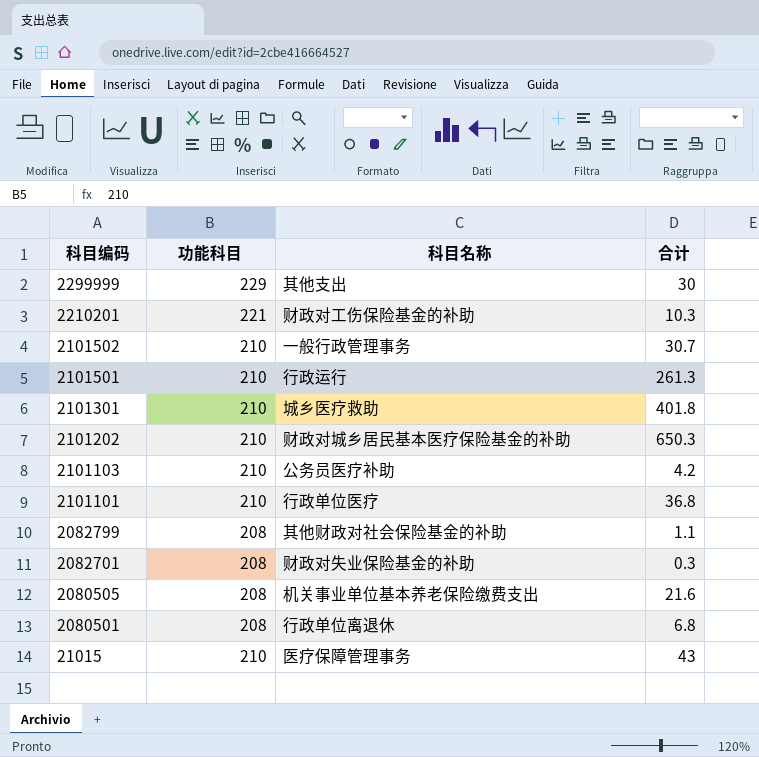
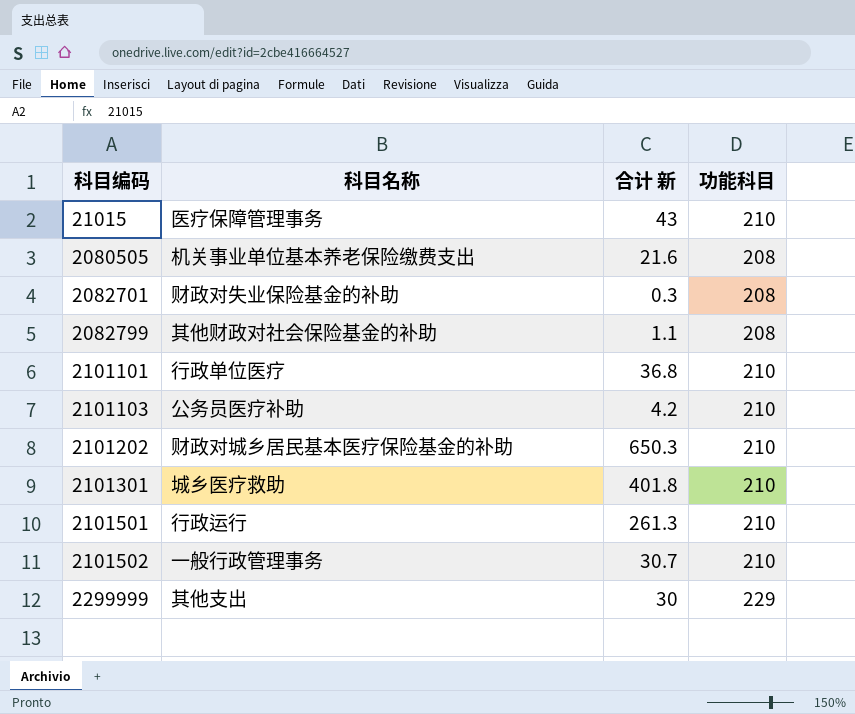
row order: 科目编码 descending -> 科目编码 ascending
column name: 合计 -> 合计 新
column 功能科目 | position: 2 -> 4
row 2210201: 221 | 财政对工伤保险基金的补助 | 10.3 -> none
row 2080501: 208 | 行政单位离退休 | 6.8 -> none

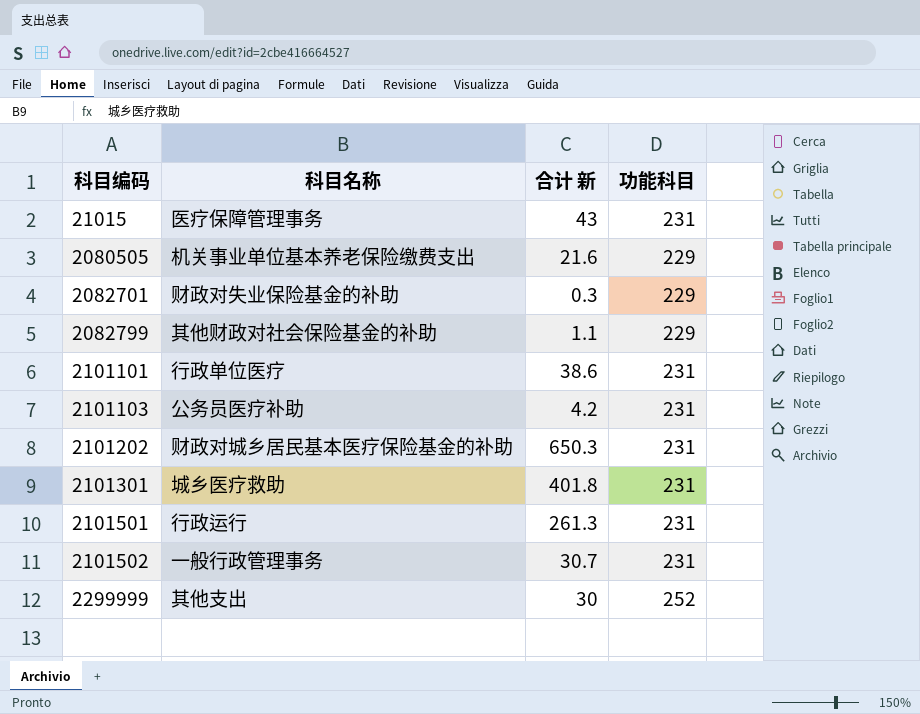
21015 | 功能科目: 210 -> 231
2080505 | 功能科目: 208 -> 229
2082701 | 功能科目: 208 -> 229
2082799 | 功能科目: 208 -> 229
2101101 | 合计 新: 36.8 -> 38.6
2101101 | 功能科目: 210 -> 231
2101103 | 功能科目: 210 -> 231
2101202 | 功能科目: 210 -> 231
2101301 | 功能科目: 210 -> 231
2101501 | 功能科目: 210 -> 231
2101502 | 功能科目: 210 -> 231
2299999 | 功能科目: 229 -> 252

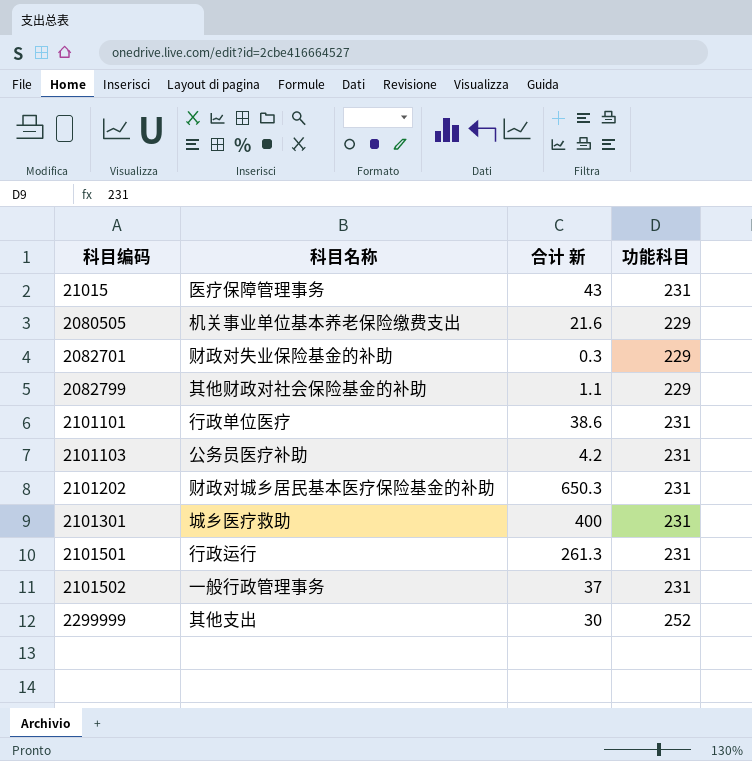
2101301 | 合计 新: 401.8 -> 400
2101502 | 合计 新: 30.7 -> 37

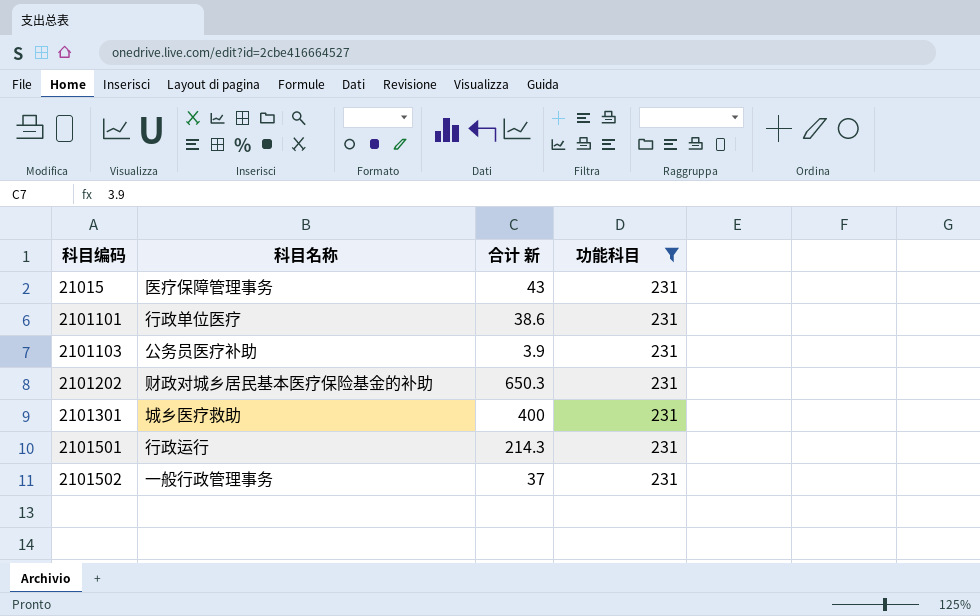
filter: none -> 功能科目 = 231
2101103 | 合计 新: 4.2 -> 3.9
2101501 | 合计 新: 261.3 -> 214.3

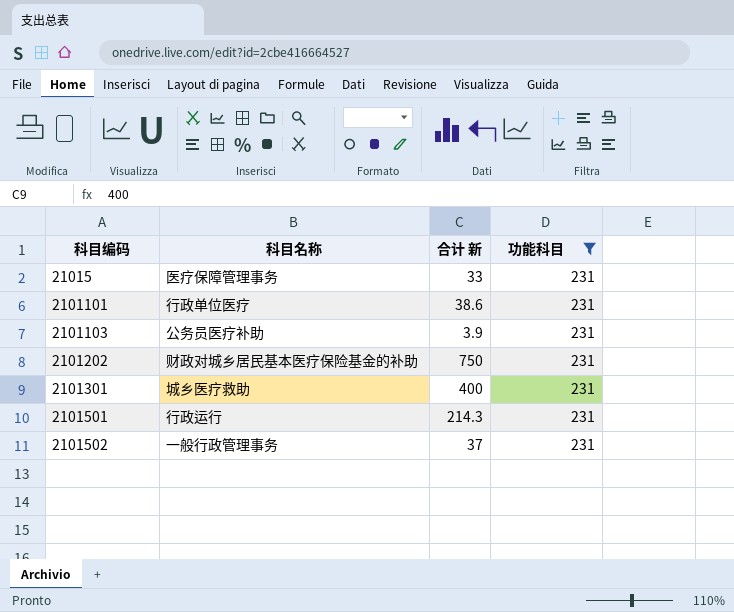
21015 | 合计 新: 43 -> 33
2101202 | 合计 新: 650.3 -> 750

